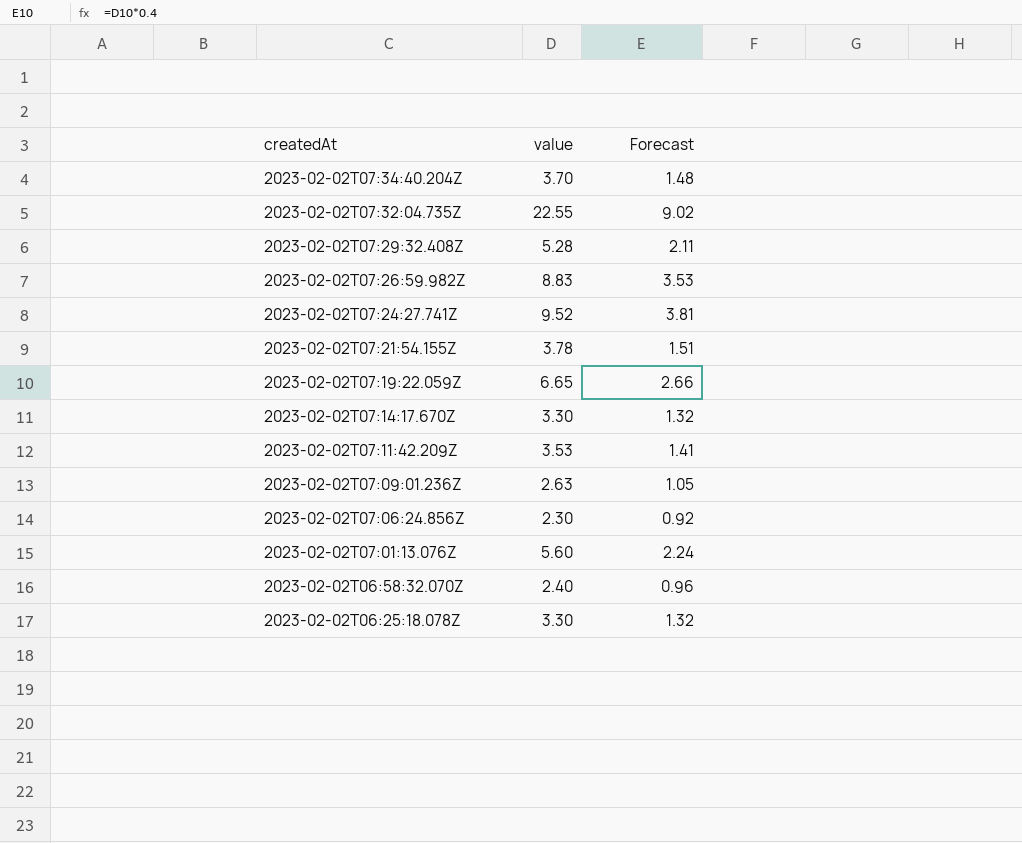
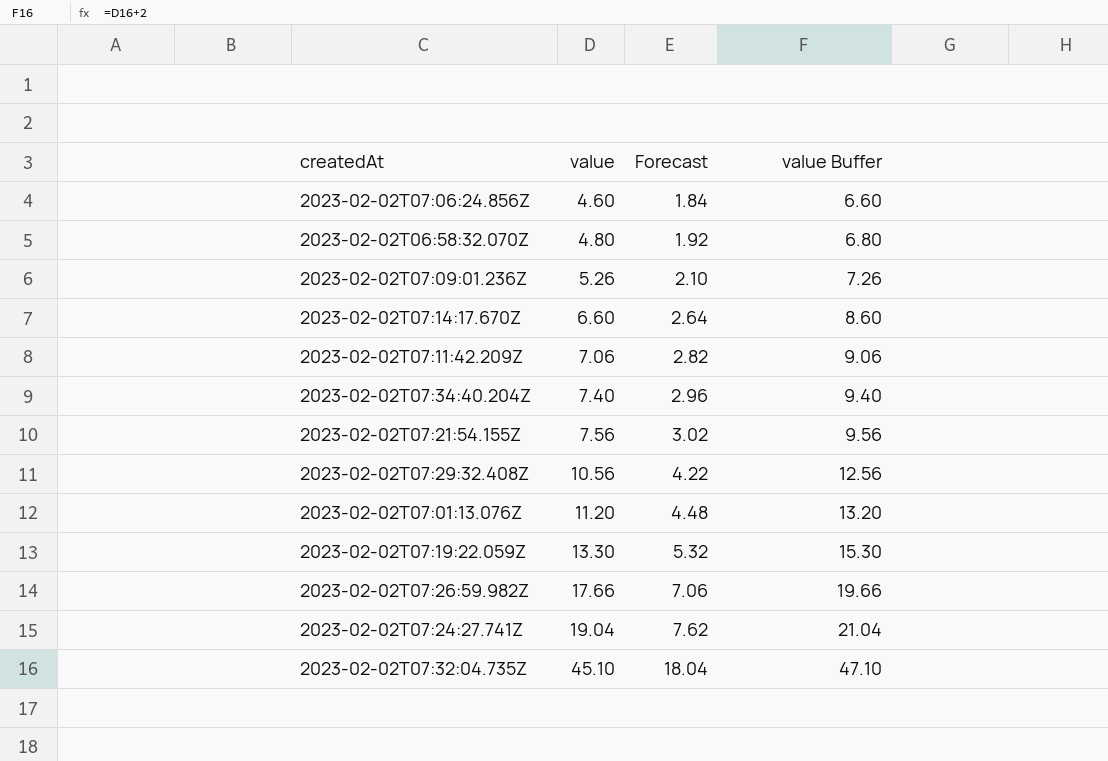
row order: createdAt descending -> value ascending
column value Buffer | formula: none -> [value] + 2
row 2023-02-02T06:25:18.078Z: 3.30 | 1.32 -> none
2023-02-02T07:06:24.856Z | value: 2.30 -> 4.60
2023-02-02T07:06:24.856Z | Forecast: 0.92 -> 1.84
2023-02-02T06:58:32.070Z | value: 2.40 -> 4.80
2023-02-02T06:58:32.070Z | Forecast: 0.96 -> 1.92
2023-02-02T07:09:01.236Z | value: 2.63 -> 5.26
2023-02-02T07:09:01.236Z | Forecast: 1.05 -> 2.10
2023-02-02T07:14:17.670Z | value: 3.30 -> 6.60
2023-02-02T07:14:17.670Z | Forecast: 1.32 -> 2.64
2023-02-02T07:11:42.209Z | value: 3.53 -> 7.06
2023-02-02T07:11:42.209Z | Forecast: 1.41 -> 2.82
2023-02-02T07:34:40.204Z | value: 3.70 -> 7.40
2023-02-02T07:34:40.204Z | Forecast: 1.48 -> 2.96
2023-02-02T07:21:54.155Z | value: 3.78 -> 7.56
2023-02-02T07:21:54.155Z | Forecast: 1.51 -> 3.02
2023-02-02T07:29:32.408Z | value: 5.28 -> 10.56
2023-02-02T07:29:32.408Z | Forecast: 2.11 -> 4.22
2023-02-02T07:01:13.076Z | value: 5.60 -> 11.20
2023-02-02T07:01:13.076Z | Forecast: 2.24 -> 4.48
2023-02-02T07:19:22.059Z | value: 6.65 -> 13.30
2023-02-02T07:19:22.059Z | Forecast: 2.66 -> 5.32
2023-02-02T07:26:59.982Z | value: 8.83 -> 17.66
2023-02-02T07:26:59.982Z | Forecast: 3.53 -> 7.06
2023-02-02T07:24:27.741Z | value: 9.52 -> 19.04
2023-02-02T07:24:27.741Z | Forecast: 3.81 -> 7.62
2023-02-02T07:32:04.735Z | value: 22.55 -> 45.10
2023-02-02T07:32:04.735Z | Forecast: 9.02 -> 18.04

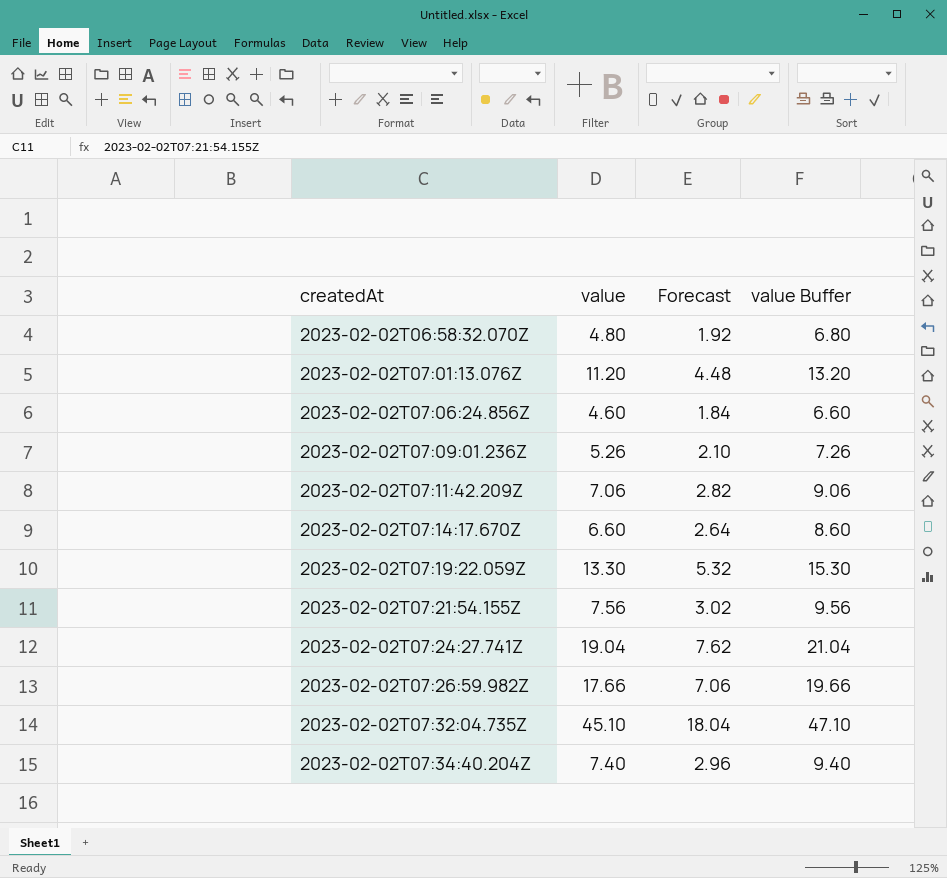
row order: value ascending -> createdAt ascending
row 2023-02-02T07:29:32.408Z: 10.56 | 4.22 | 12.56 -> none

